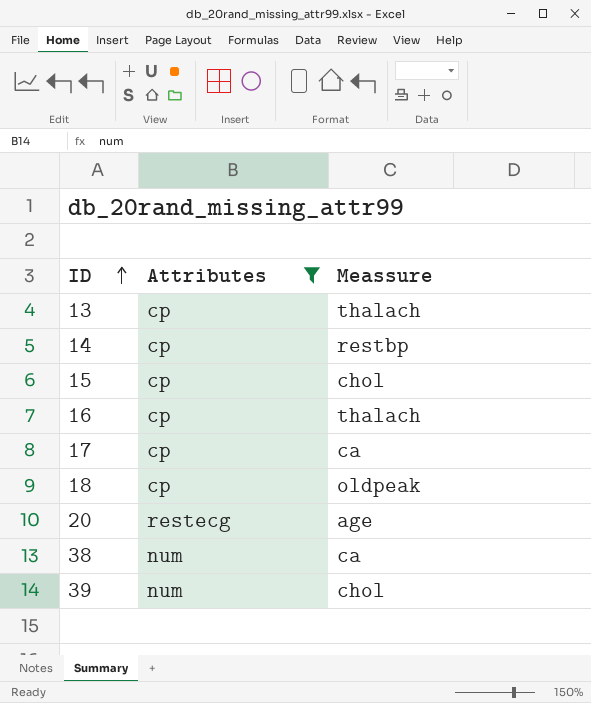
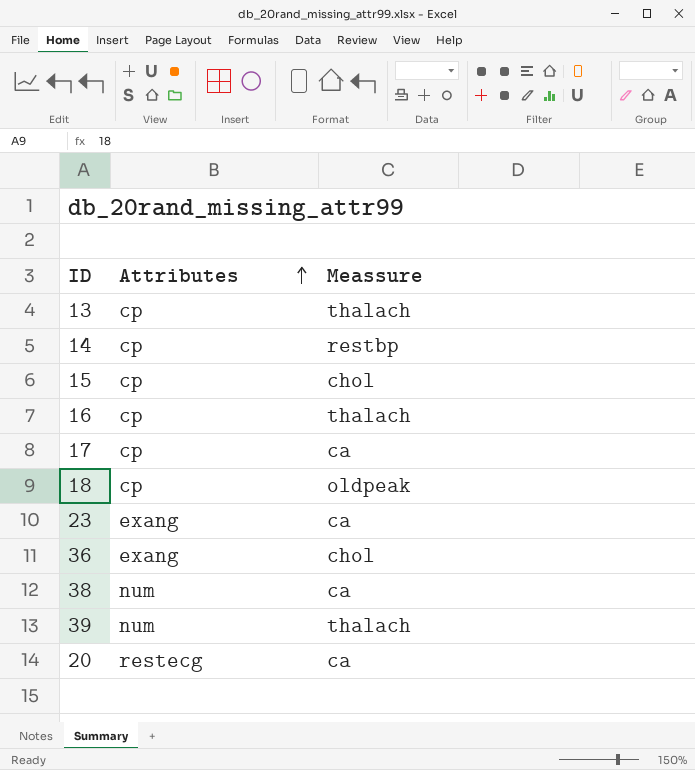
filter: Attributes != exang -> none
row order: ID ascending -> Attributes ascending
39 | Meassure: chol -> thalach
20 | Meassure: age -> ca

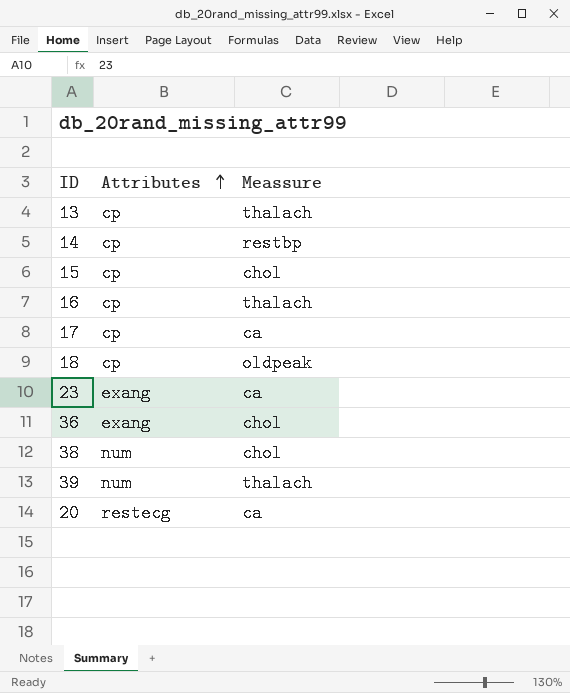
38 | Meassure: ca -> chol

